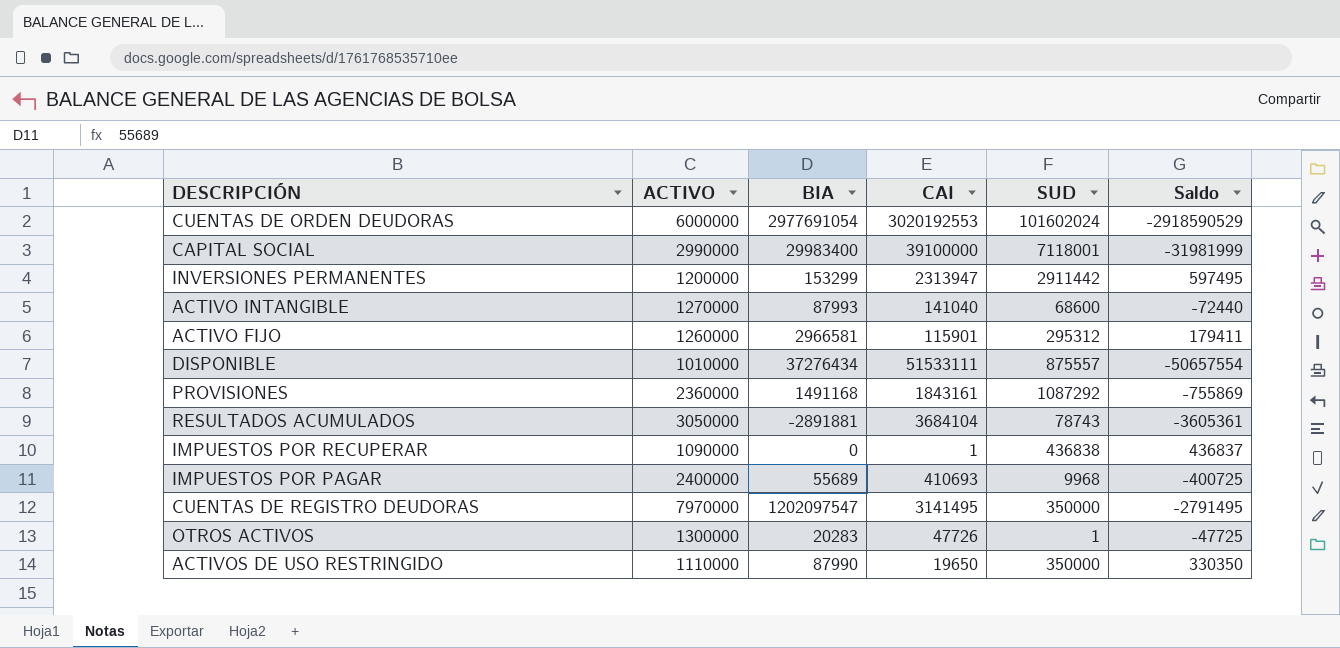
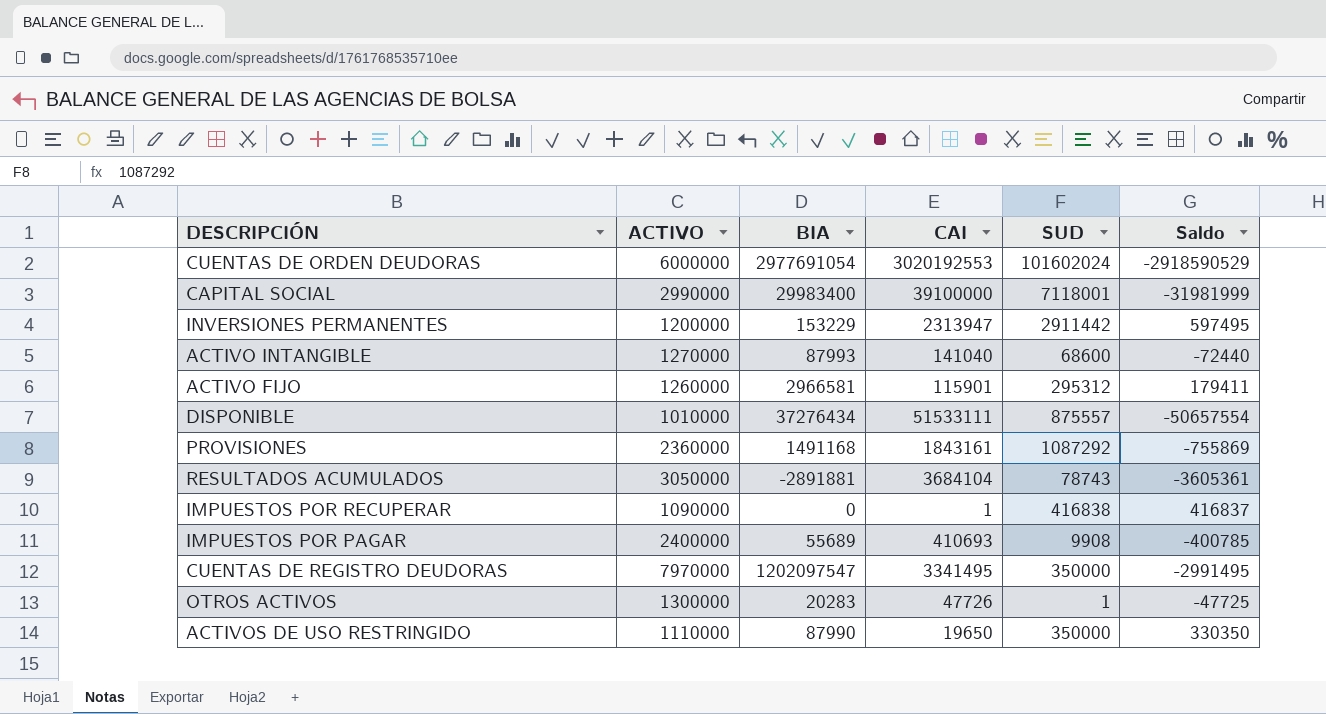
INVERSIONES PERMANENTES | BIA: 153299 -> 153229
IMPUESTOS POR RECUPERAR | SUD: 436838 -> 416838
IMPUESTOS POR RECUPERAR | Saldo: 436837 -> 416837
IMPUESTOS POR PAGAR | SUD: 9968 -> 9908
IMPUESTOS POR PAGAR | Saldo: -400725 -> -400785
CUENTAS DE REGISTRO DEUDORAS | CAI: 3141495 -> 3341495
CUENTAS DE REGISTRO DEUDORAS | Saldo: -2791495 -> -2991495

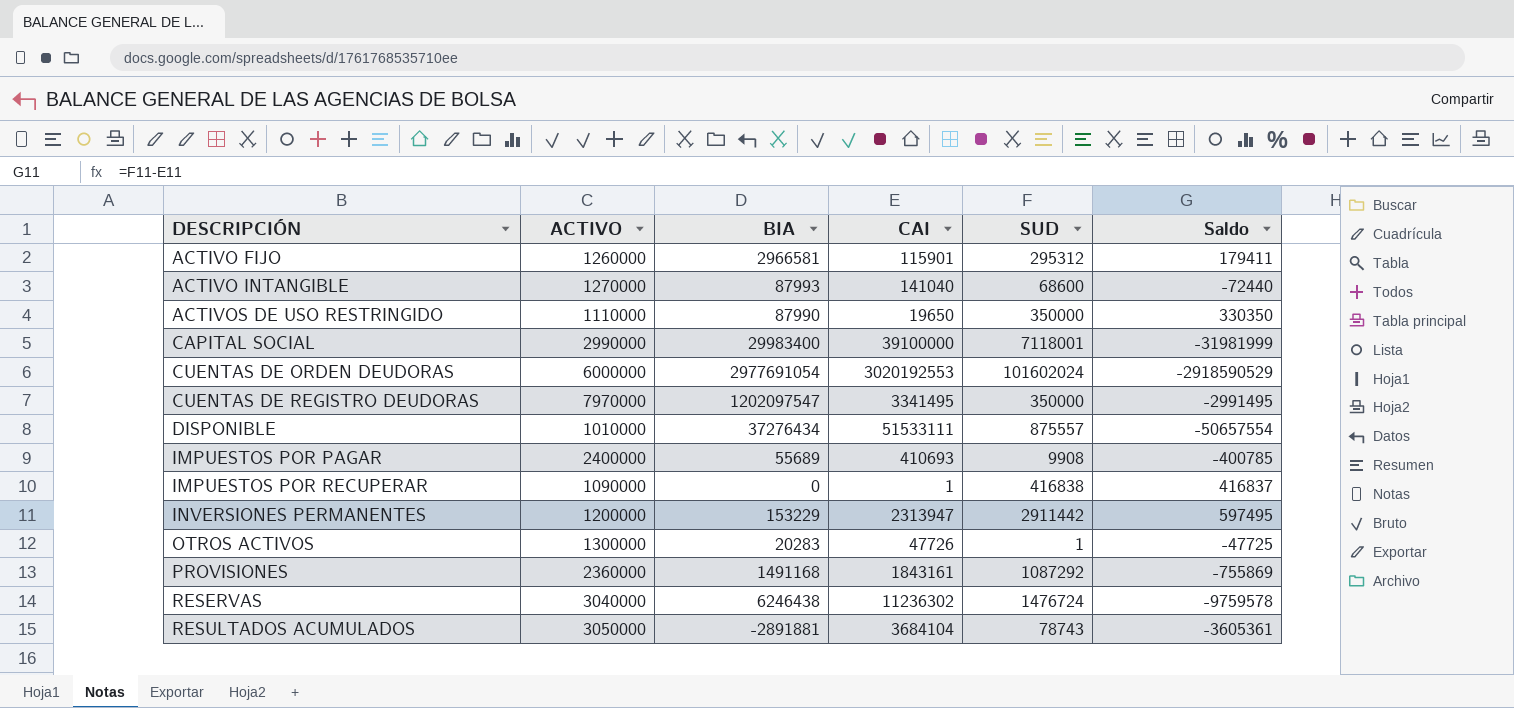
row order: none -> DESCRIPCIÓN ascending
row RESERVAS: none -> 3040000 | 6246438 | 11236302 | 1476724 | -9759578

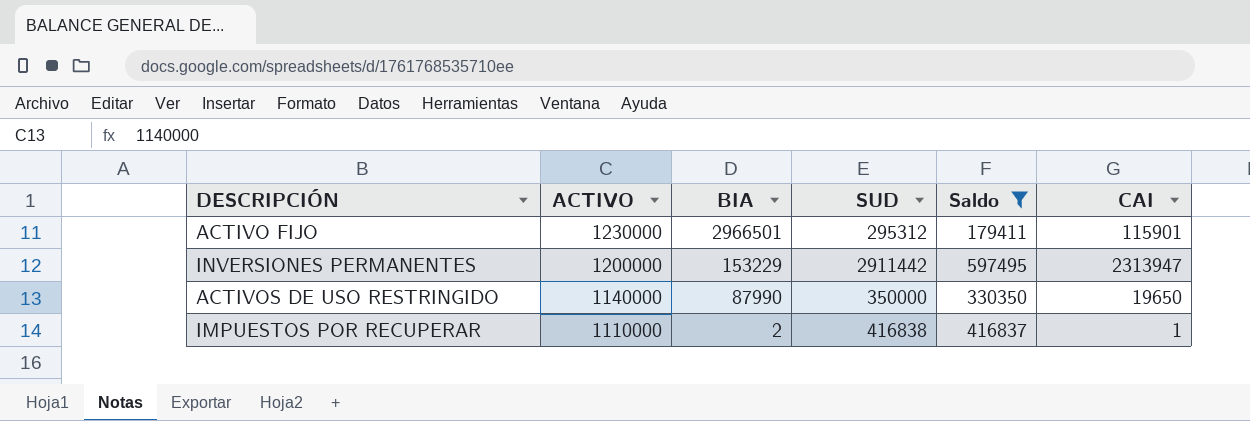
filter: none -> Saldo >= 179411
row order: DESCRIPCIÓN ascending -> ACTIVO descending
column CAI | position: 4 -> 6
ACTIVO FIJO | ACTIVO: 1260000 -> 1230000
ACTIVO FIJO | BIA: 2966581 -> 2966501
ACTIVOS DE USO RESTRINGIDO | ACTIVO: 1110000 -> 1140000
IMPUESTOS POR RECUPERAR | ACTIVO: 1090000 -> 1110000
IMPUESTOS POR RECUPERAR | BIA: 0 -> 2

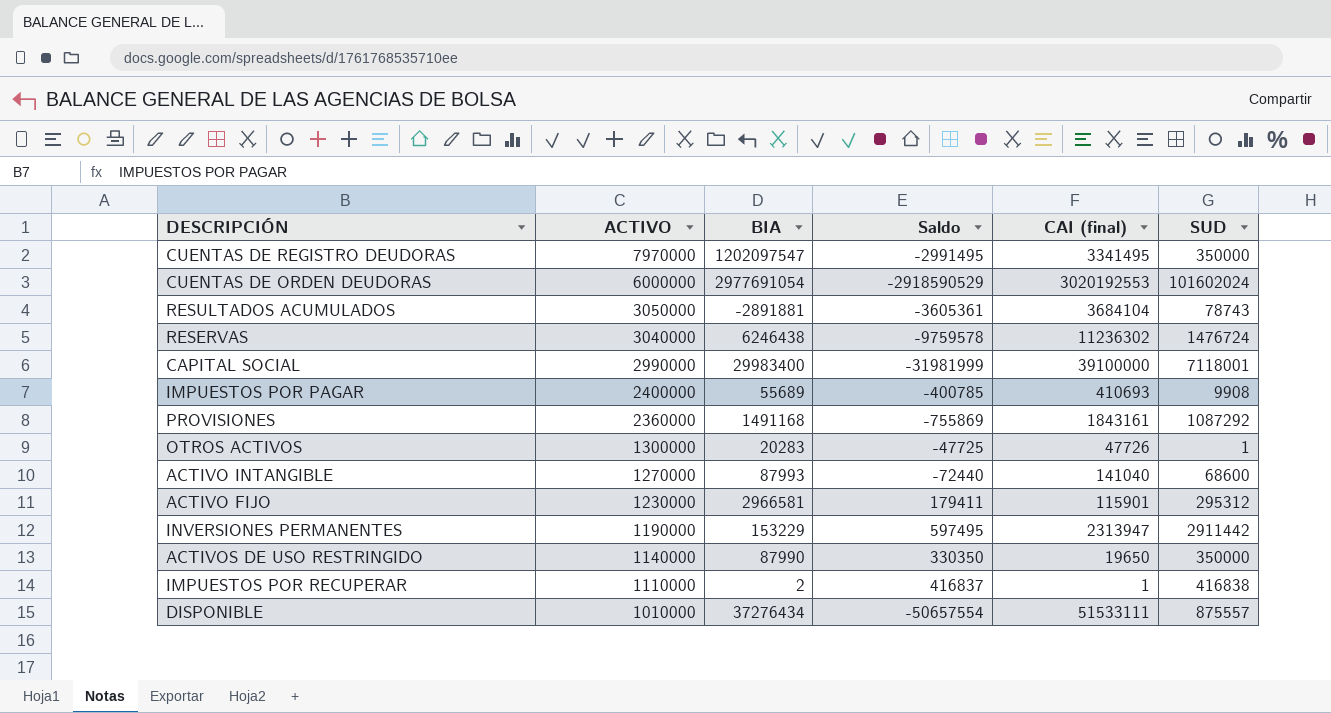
filter: Saldo >= 179411 -> none
column name: CAI -> CAI (final)
column SUD | position: 4 -> 6
ACTIVO FIJO | BIA: 2966501 -> 2966581
INVERSIONES PERMANENTES | ACTIVO: 1200000 -> 1190000

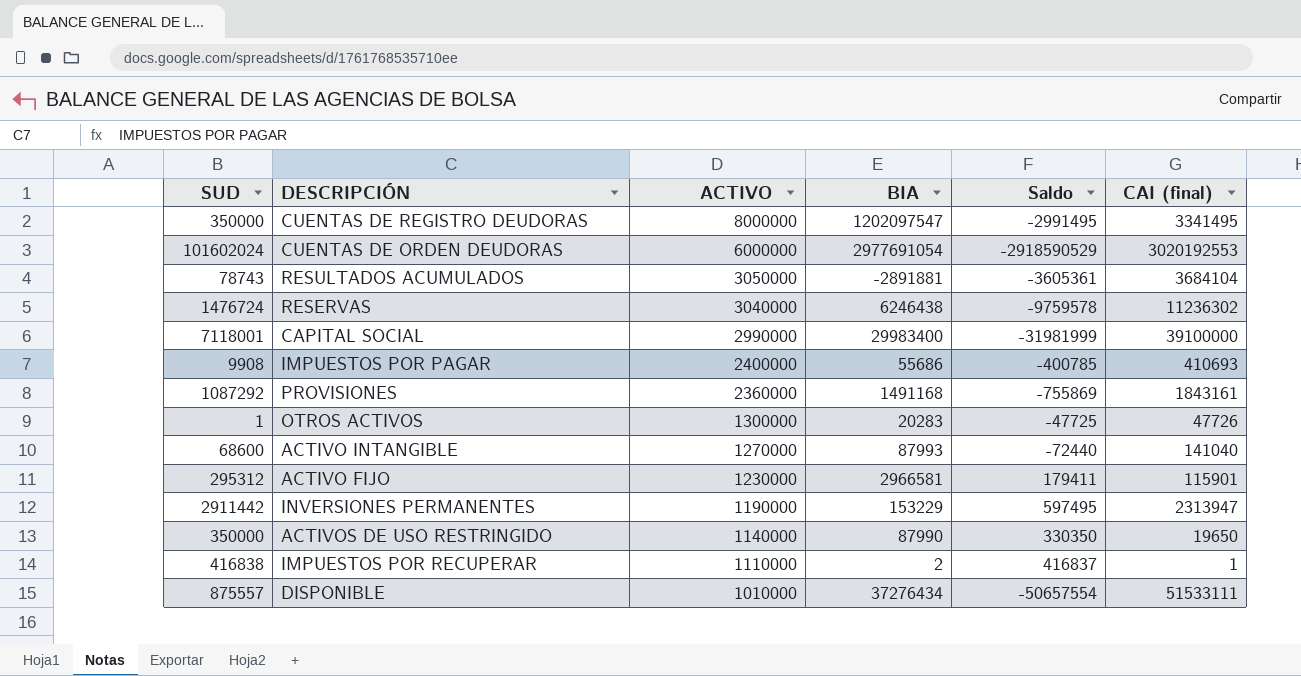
column SUD | position: 6 -> 1
CUENTAS DE REGISTRO DEUDORAS | ACTIVO: 7970000 -> 8000000
IMPUESTOS POR PAGAR | BIA: 55689 -> 55686

